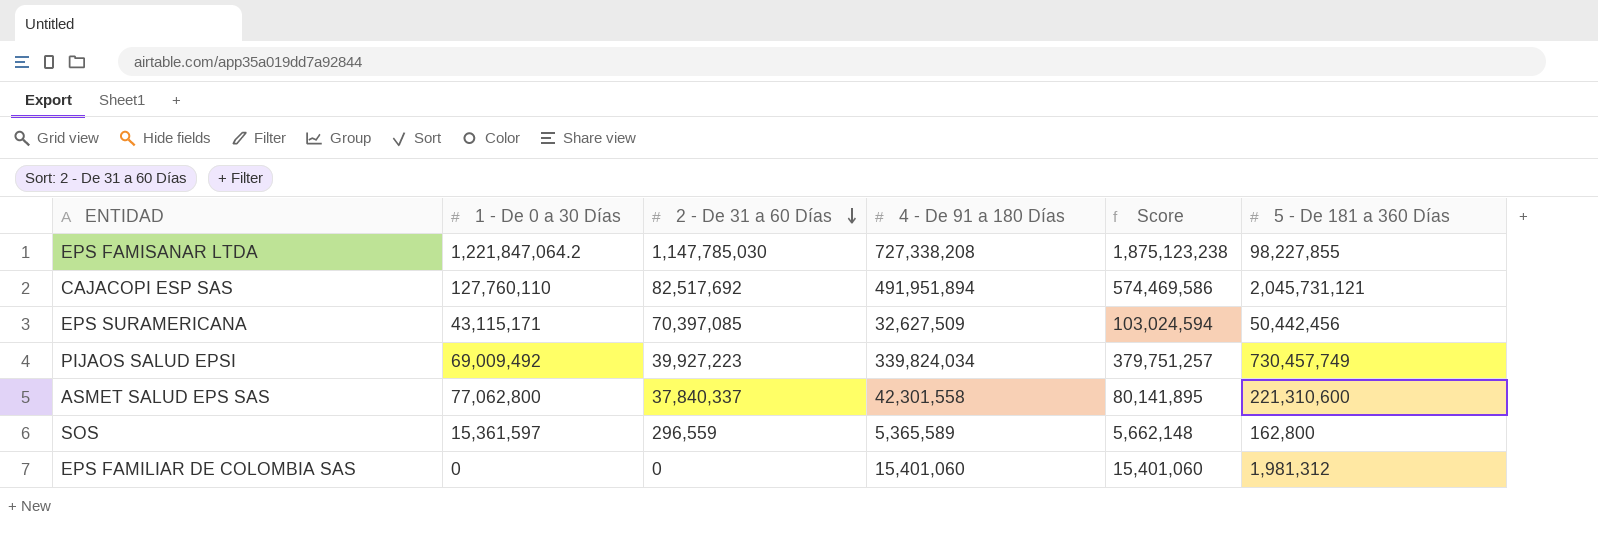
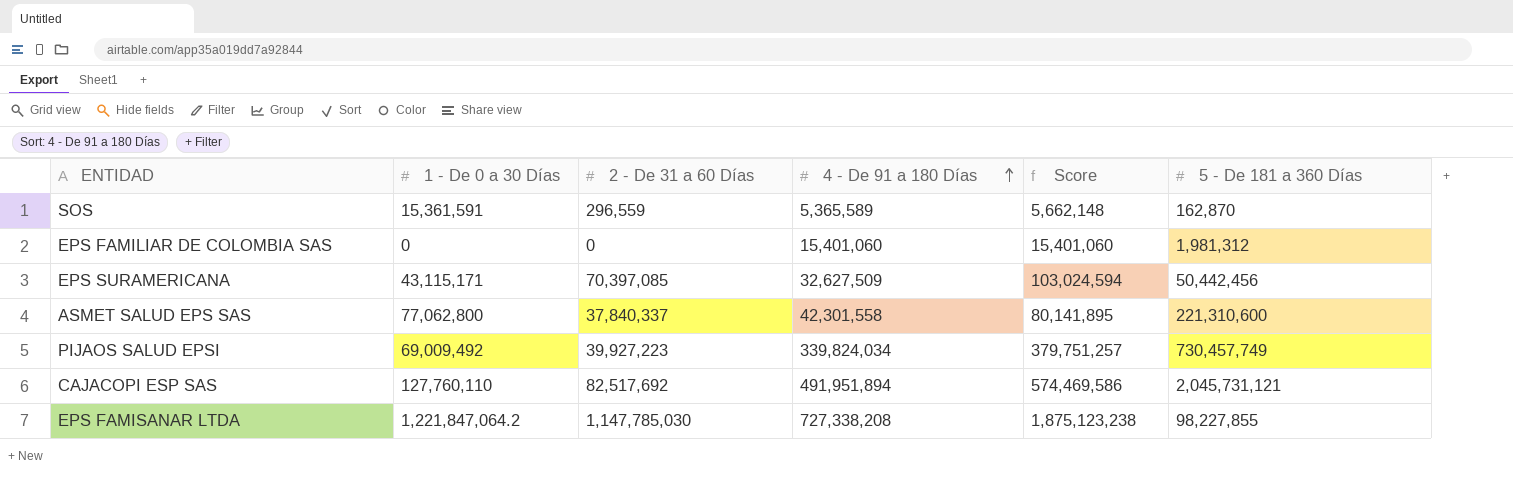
row order: 2 - De 31 a 60 Días descending -> 4 - De 91 a 180 Días ascending
SOS | 1 - De 0 a 30 Días: 15,361,597 -> 15,361,591
SOS | 5 - De 181 a 360 Días: 162,800 -> 162,870

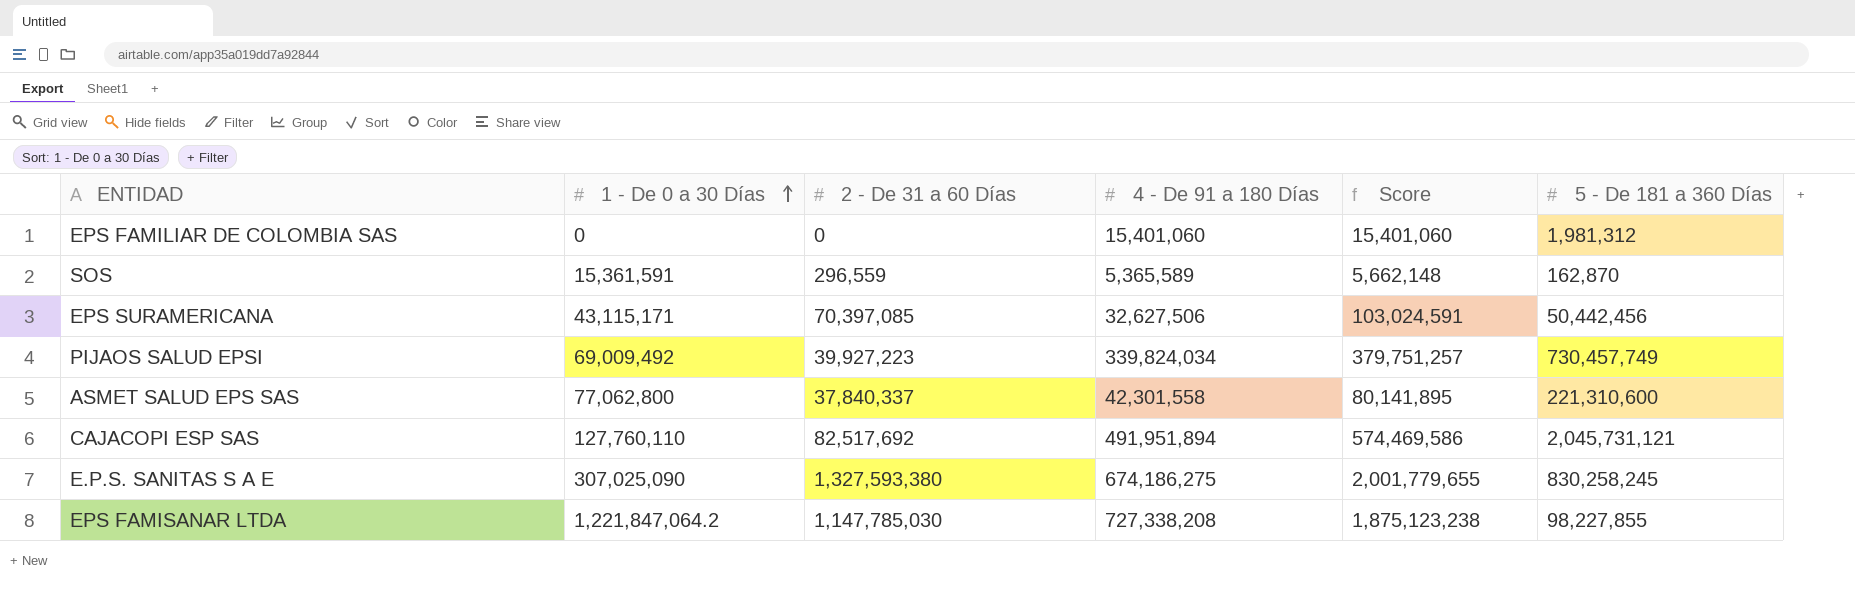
row order: 4 - De 91 a 180 Días ascending -> 1 - De 0 a 30 Días ascending
EPS SURAMERICANA | 4 - De 91 a 180 Días: 32,627,509 -> 32,627,506
EPS SURAMERICANA | Score: 103,024,594 -> 103,024,591
row E.P.S. SANITAS S A E: none -> 307,025,090 | 1,327,593,380 | 674,186,275 | 2,001,779,655 | 830,258,245

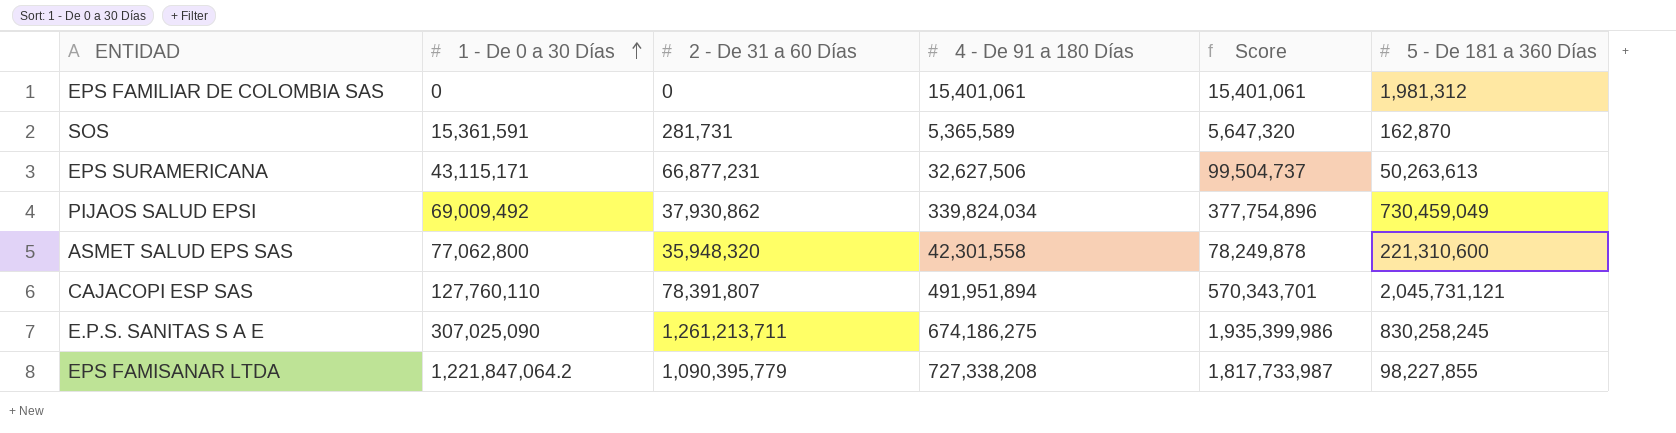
EPS FAMILIAR DE COLOMBIA SAS | 4 - De 91 a 180 Días: 15,401,060 -> 15,401,061
EPS FAMILIAR DE COLOMBIA SAS | Score: 15,401,060 -> 15,401,061
SOS | 2 - De 31 a 60 Días: 296,559 -> 281,731
SOS | Score: 5,662,148 -> 5,647,320
EPS SURAMERICANA | 2 - De 31 a 60 Días: 70,397,085 -> 66,877,231
EPS SURAMERICANA | Score: 103,024,591 -> 99,504,737
EPS SURAMERICANA | 5 - De 181 a 360 Días: 50,442,456 -> 50,263,613
PIJAOS SALUD EPSI | 2 - De 31 a 60 Días: 39,927,223 -> 37,930,862
PIJAOS SALUD EPSI | Score: 379,751,257 -> 377,754,896
PIJAOS SALUD EPSI | 5 - De 181 a 360 Días: 730,457,749 -> 730,459,049
ASMET SALUD EPS SAS | 2 - De 31 a 60 Días: 37,840,337 -> 35,948,320
ASMET SALUD EPS SAS | Score: 80,141,895 -> 78,249,878
CAJACOPI ESP SAS | 2 - De 31 a 60 Días: 82,517,692 -> 78,391,807
CAJACOPI ESP SAS | Score: 574,469,586 -> 570,343,701
E.P.S. SANITAS S A E | 2 - De 31 a 60 Días: 1,327,593,380 -> 1,261,213,711
E.P.S. SANITAS S A E | Score: 2,001,779,655 -> 1,935,399,986
EPS FAMISANAR LTDA | 2 - De 31 a 60 Días: 1,147,785,030 -> 1,090,395,779
EPS FAMISANAR LTDA | Score: 1,875,123,238 -> 1,817,733,987

